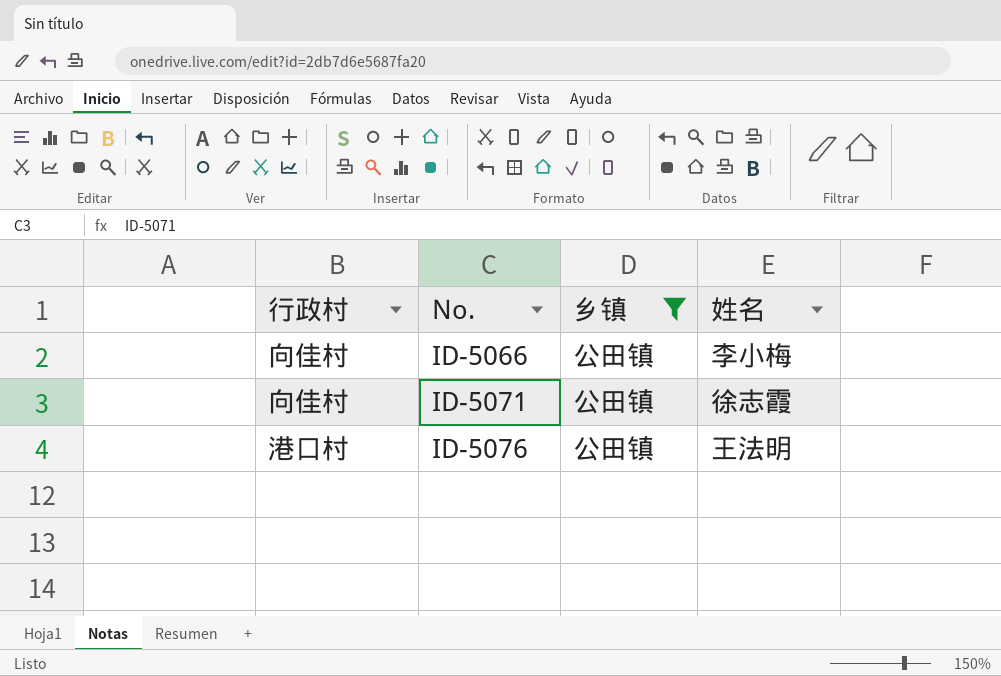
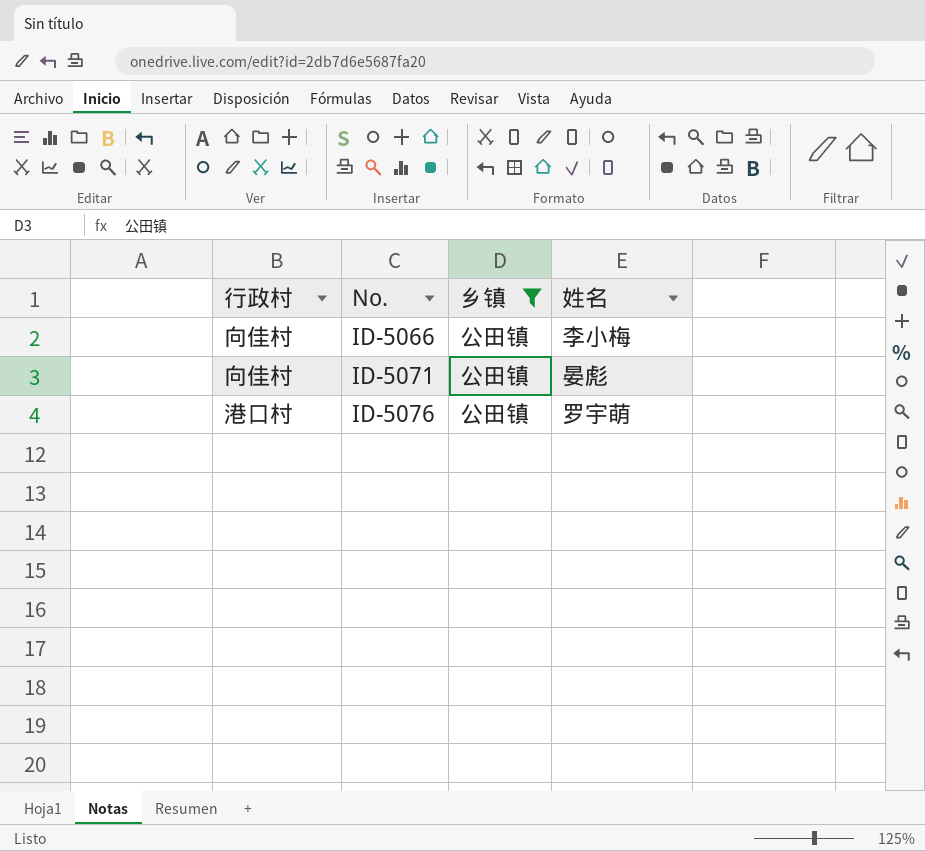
ID-5071 | 姓名: 徐志霞 -> 晏彪
ID-5076 | 姓名: 王法明 -> 罗宇萌

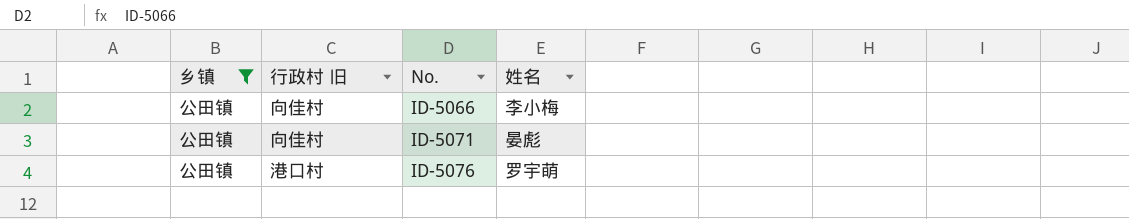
column 乡镇 | position: 3 -> 1
column name: 行政村 -> 行政村 旧

